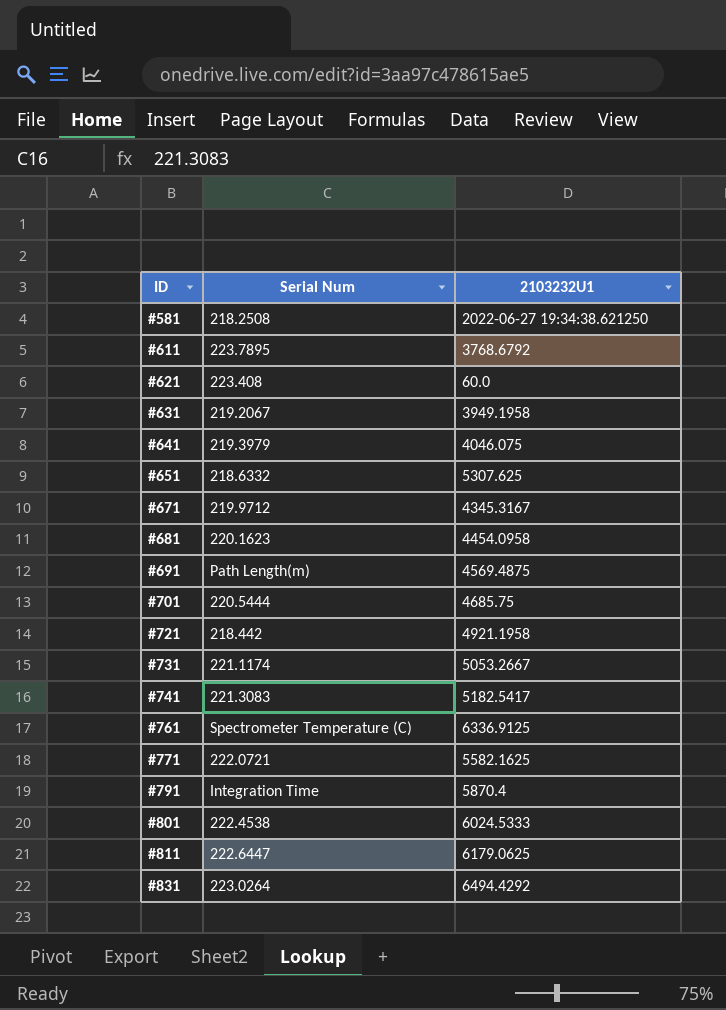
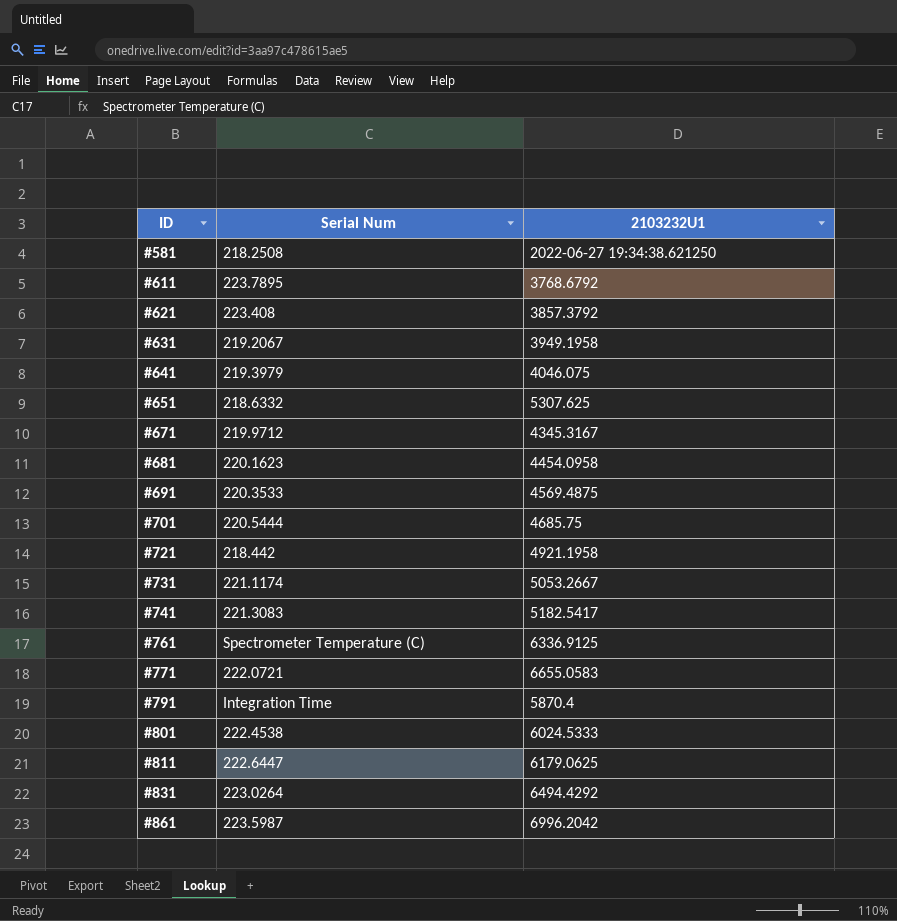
#621 | 2103232U1: 60.0 -> 3857.3792
#691 | Serial Num: Path Length(m) -> 220.3533
#771 | 2103232U1: 5582.1625 -> 6655.0583
row #861: none -> 223.5987 | 6996.2042

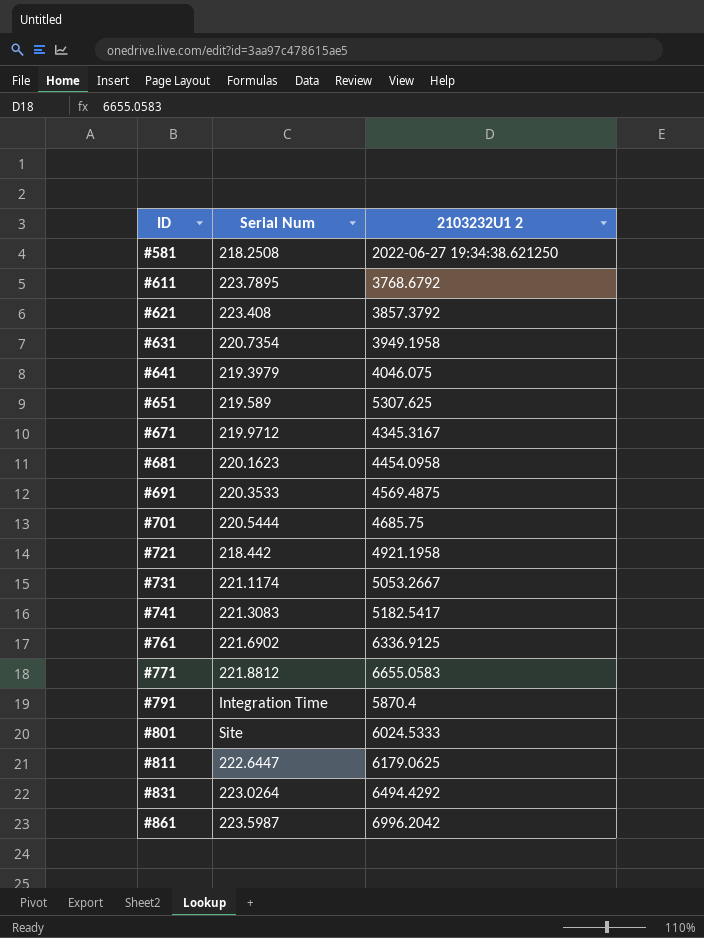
column name: 2103232U1 -> 2103232U1 2
#631 | Serial Num: 219.2067 -> 220.7354
#651 | Serial Num: 218.6332 -> 219.589
#761 | Serial Num: Spectrometer Temperature (C) -> 221.6902
#771 | Serial Num: 222.0721 -> 221.8812
#801 | Serial Num: 222.4538 -> Site

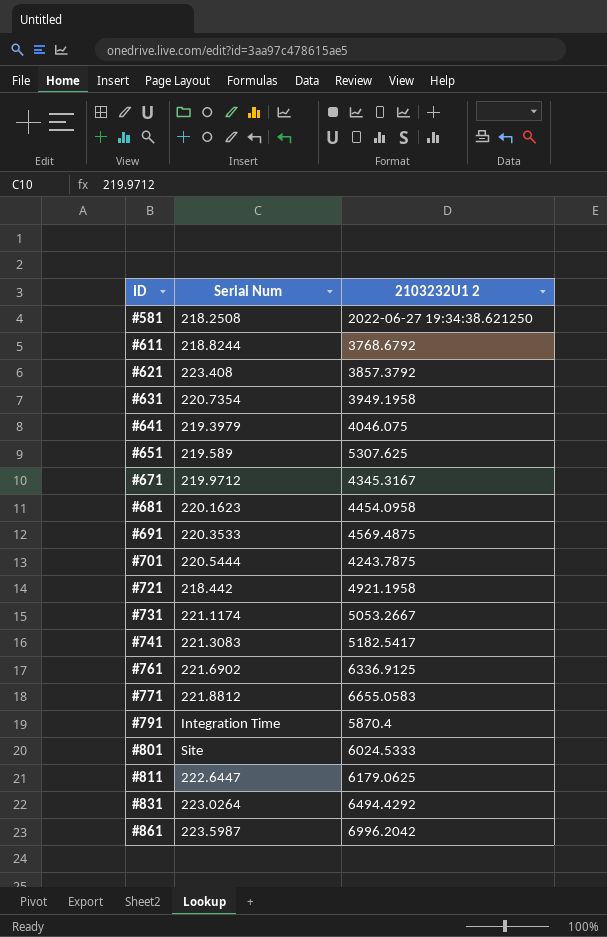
#611 | Serial Num: 223.7895 -> 218.8244
#701 | 2103232U1 2: 4685.75 -> 4243.7875

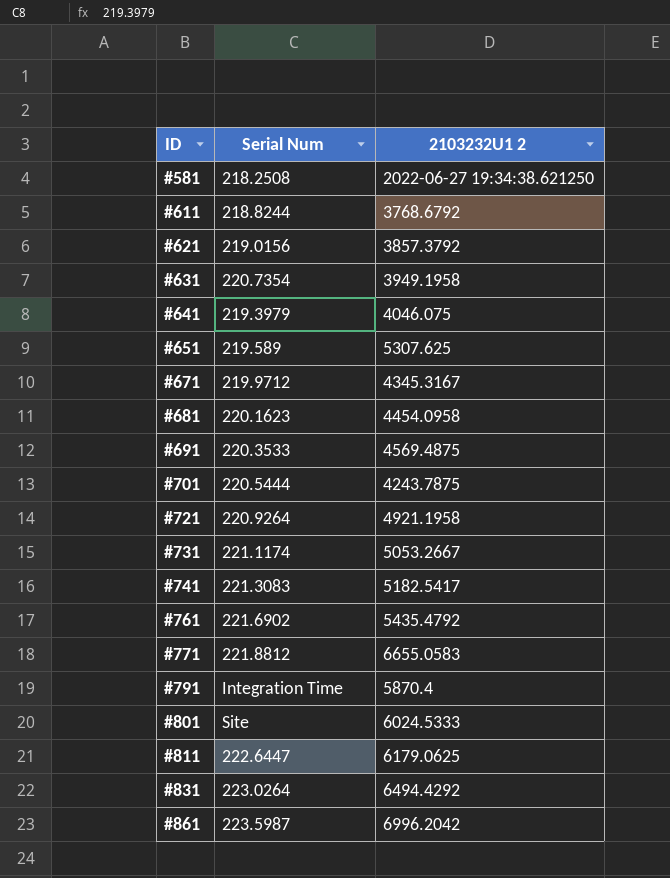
#621 | Serial Num: 223.408 -> 219.0156
#721 | Serial Num: 218.442 -> 220.9264
#761 | 2103232U1 2: 6336.9125 -> 5435.4792

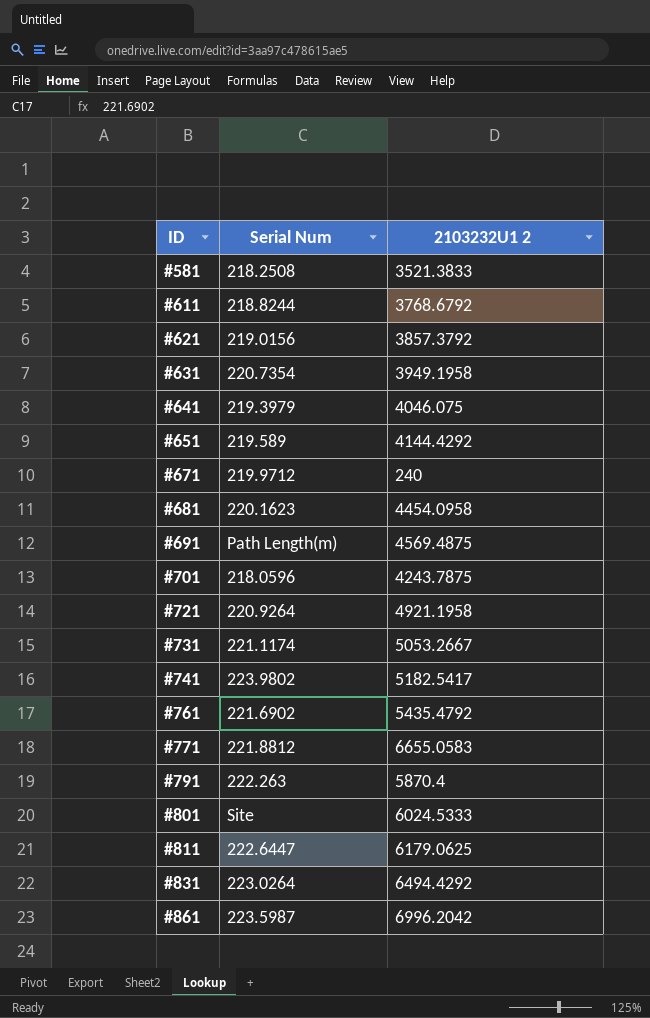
#581 | 2103232U1 2: 2022-06-27 19:34:38.621250 -> 3521.3833
#651 | 2103232U1 2: 5307.625 -> 4144.4292
#671 | 2103232U1 2: 4345.3167 -> 240
#691 | Serial Num: 220.3533 -> Path Length(m)
#701 | Serial Num: 220.5444 -> 218.0596
#741 | Serial Num: 221.3083 -> 223.9802
#791 | Serial Num: Integration Time -> 222.263

